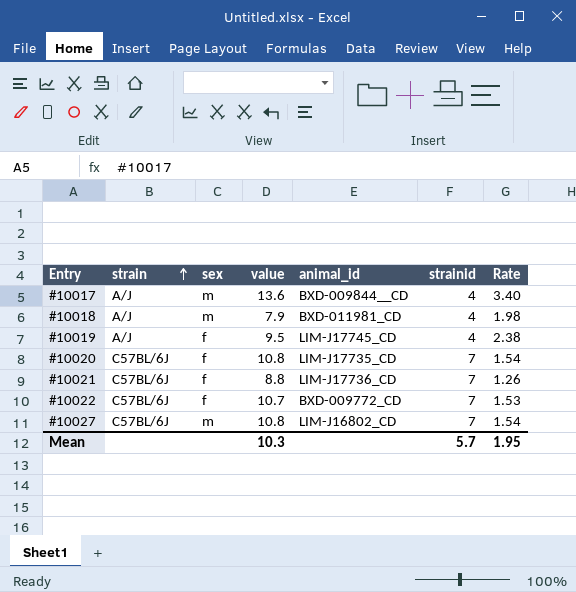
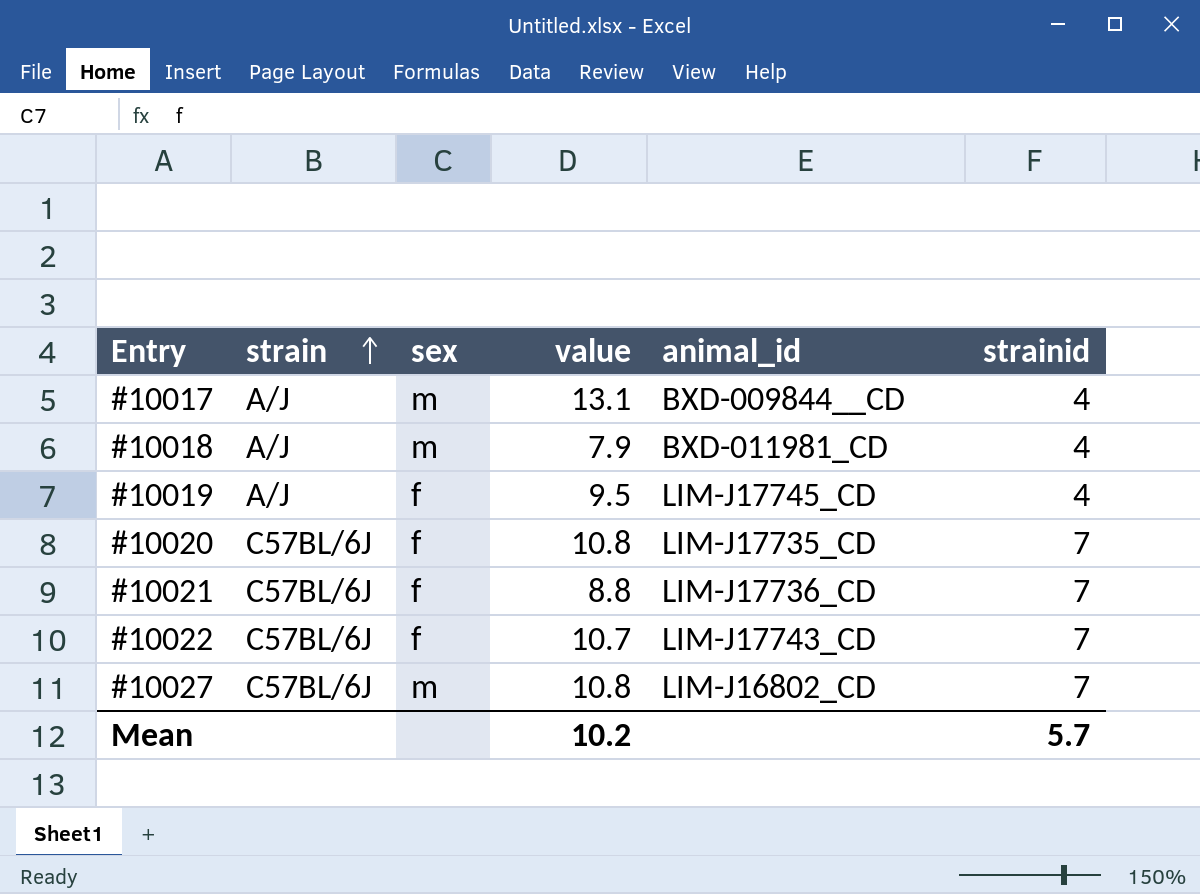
column Rate | formula: [value] / [strainid] -> none
#10017 | value: 13.6 -> 13.1
#10022 | animal_id: BXD-009772_CD -> LIM-J17743_CD
Mean | value: 10.3 -> 10.2

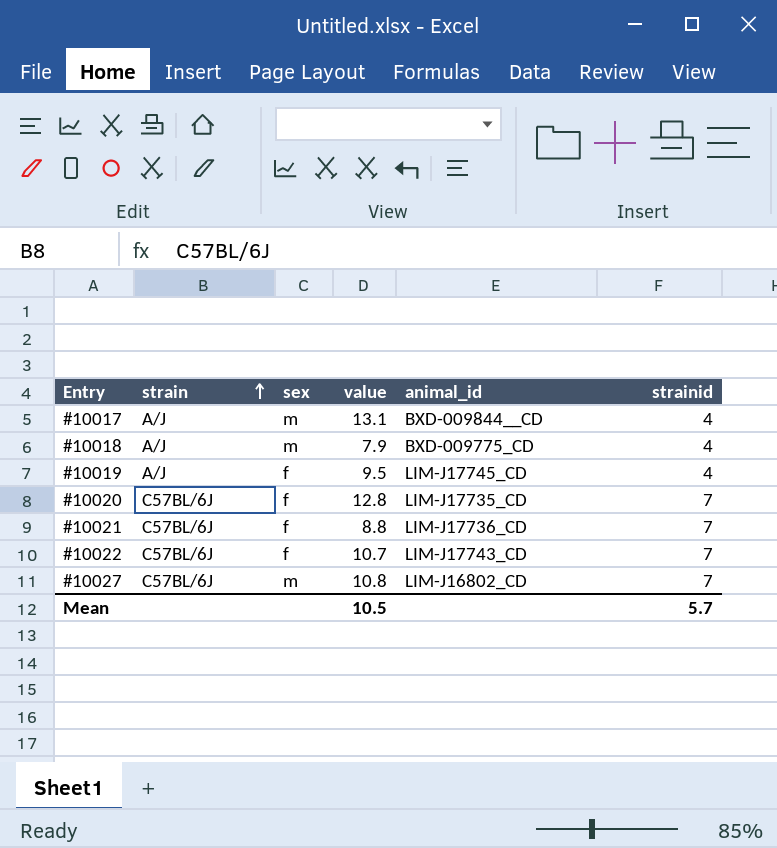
#10018 | animal_id: BXD-011981_CD -> BXD-009775_CD
#10020 | value: 10.8 -> 12.8
Mean | value: 10.2 -> 10.5

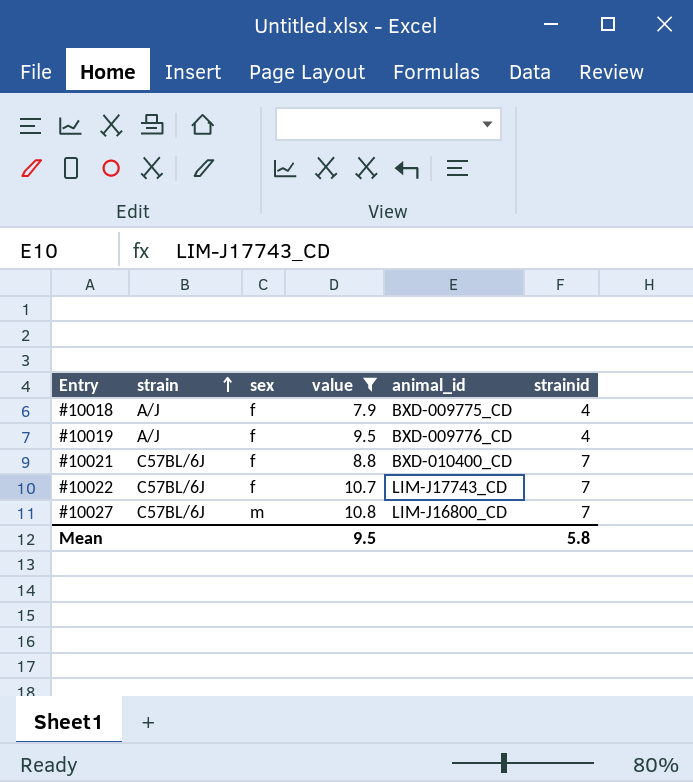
filter: none -> value <= 10.8
#10018 | sex: m -> f
#10019 | animal_id: LIM-J17745_CD -> BXD-009776_CD
#10021 | animal_id: LIM-J17736_CD -> BXD-010400_CD
#10027 | animal_id: LIM-J16802_CD -> LIM-J16800_CD
Mean | value: 10.5 -> 9.5
Mean | strainid: 5.7 -> 5.8

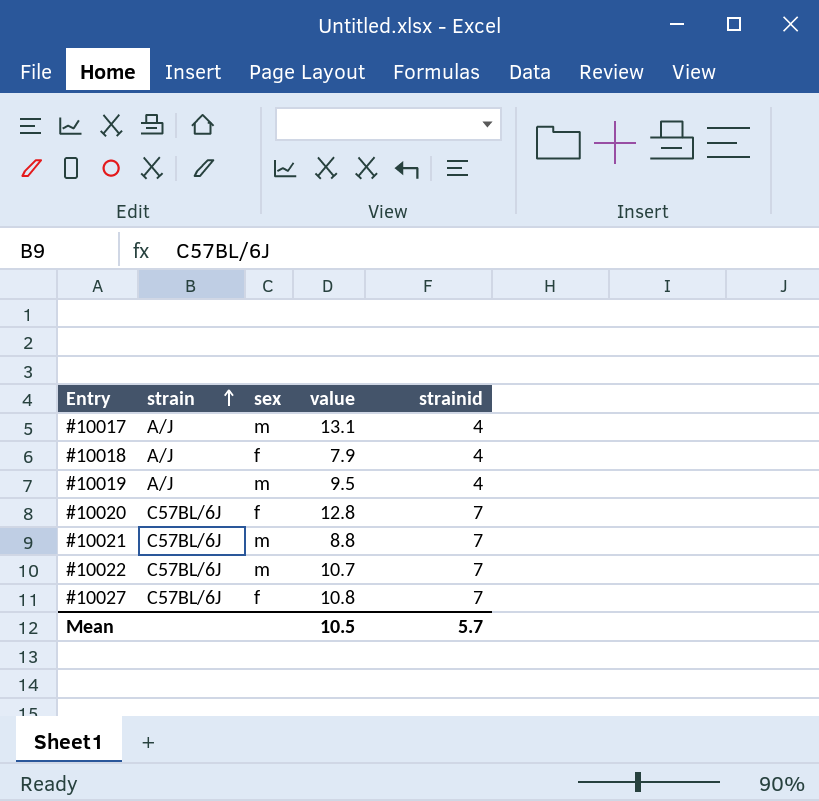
filter: value <= 10.8 -> none
column animal_id | position: 5 -> none
#10019 | sex: f -> m
#10021 | sex: f -> m
#10022 | sex: f -> m
#10027 | sex: m -> f
Mean | value: 9.5 -> 10.5
Mean | strainid: 5.8 -> 5.7

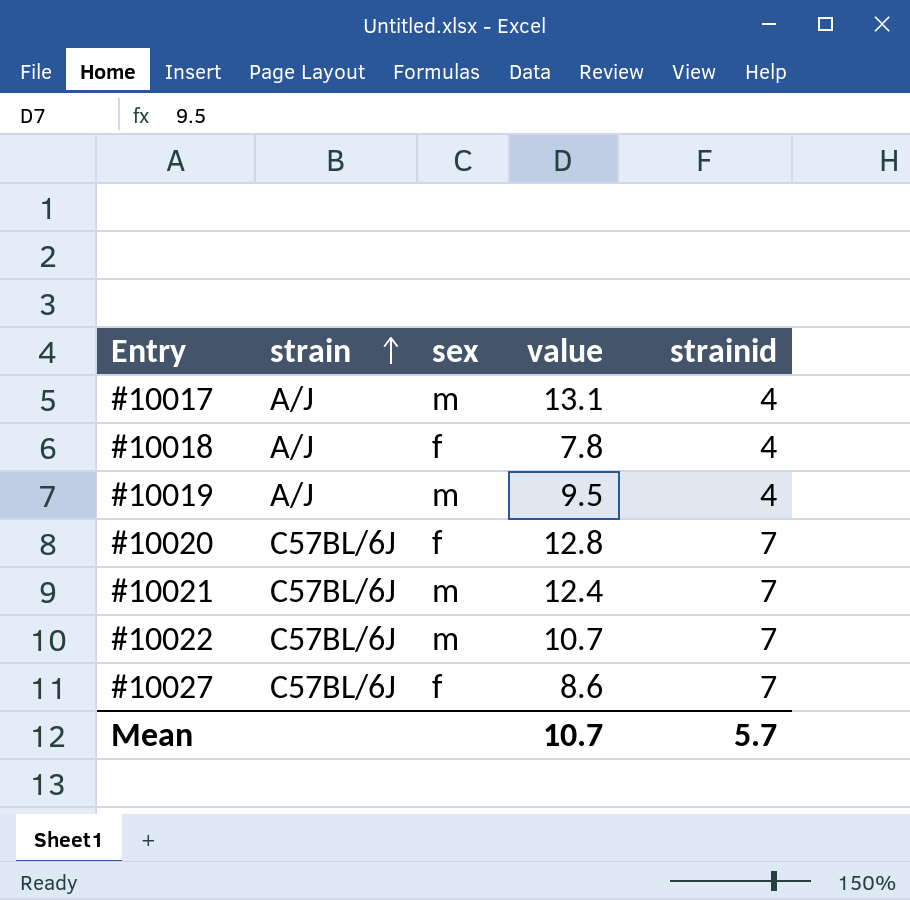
#10018 | value: 7.9 -> 7.8
#10021 | value: 8.8 -> 12.4
#10027 | value: 10.8 -> 8.6
Mean | value: 10.5 -> 10.7

